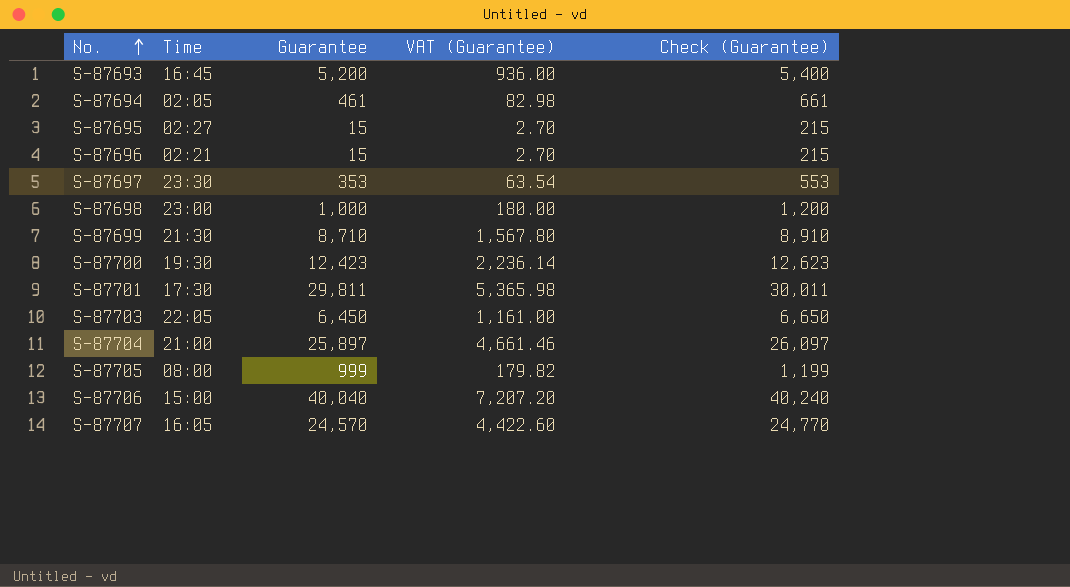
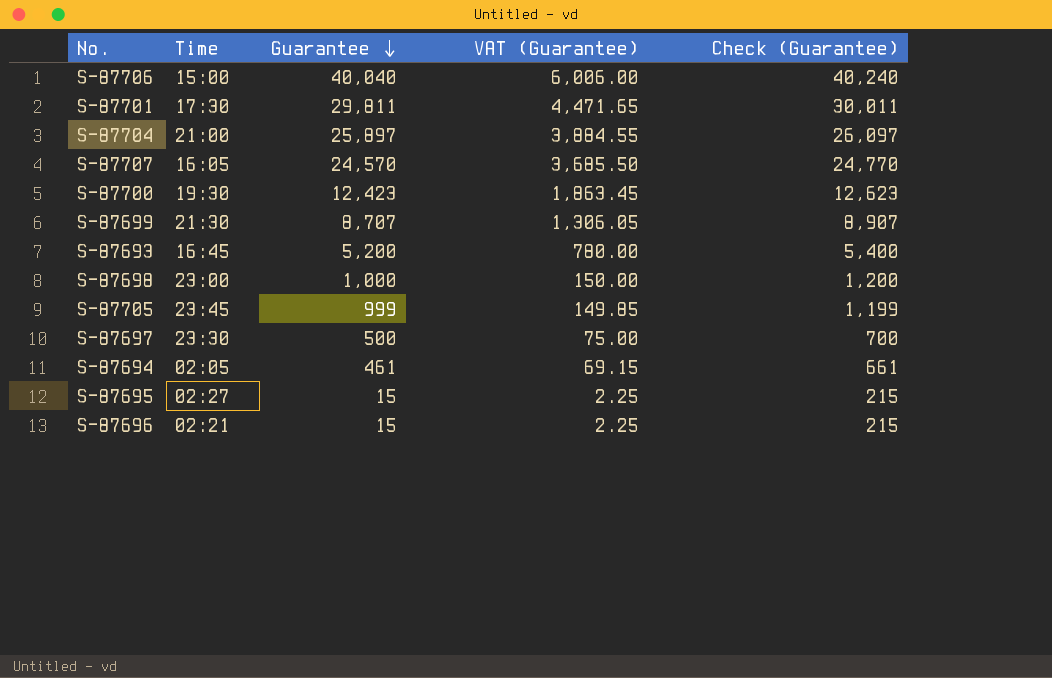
row order: No. ascending -> Guarantee descending
column VAT (Guarantee) | formula: [Guarantee] * 0.18 -> [Guarantee] * 0.15
row S-87703: 22:05 | 6,450 | 1,161.00 | 6,650 -> none
S-87699 | Guarantee: 8,710 -> 8,707
S-87699 | Check (Guarantee): 8,910 -> 8,907
S-87705 | Time: 08:00 -> 23:45
S-87697 | Guarantee: 353 -> 500
S-87697 | Check (Guarantee): 553 -> 700

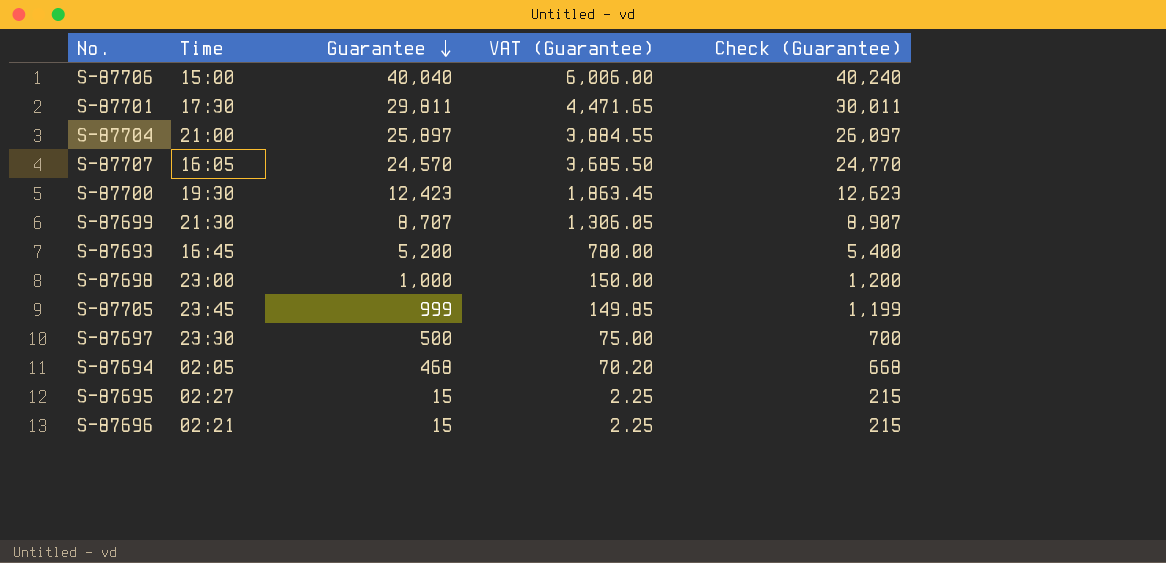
S-87694 | Guarantee: 461 -> 468
S-87694 | VAT (Guarantee): 69.15 -> 70.20
S-87694 | Check (Guarantee): 661 -> 668

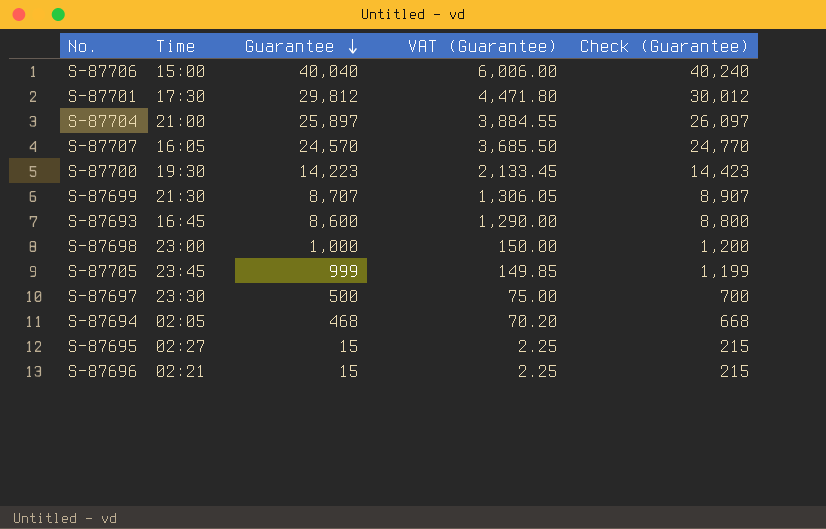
S-87701 | Guarantee: 29,811 -> 29,812
S-87701 | VAT (Guarantee): 4,471.65 -> 4,471.80
S-87701 | Check (Guarantee): 30,011 -> 30,012
S-87700 | Guarantee: 12,423 -> 14,223
S-87700 | VAT (Guarantee): 1,863.45 -> 2,133.45
S-87700 | Check (Guarantee): 12,623 -> 14,423
S-87693 | Guarantee: 5,200 -> 8,600
S-87693 | VAT (Guarantee): 780.00 -> 1,290.00
S-87693 | Check (Guarantee): 5,400 -> 8,800

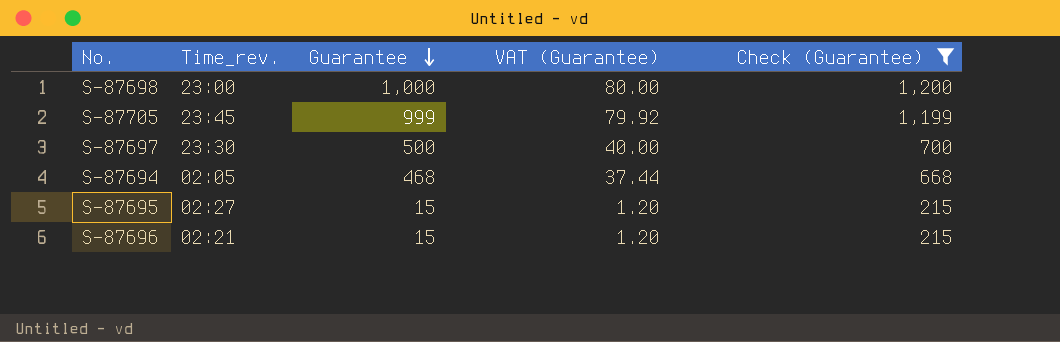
filter: none -> Check (Guarantee) <= 1,200
column name: Time -> Time_rev.
column VAT (Guarantee) | formula: [Guarantee] * 0.15 -> [Guarantee] * 0.08

